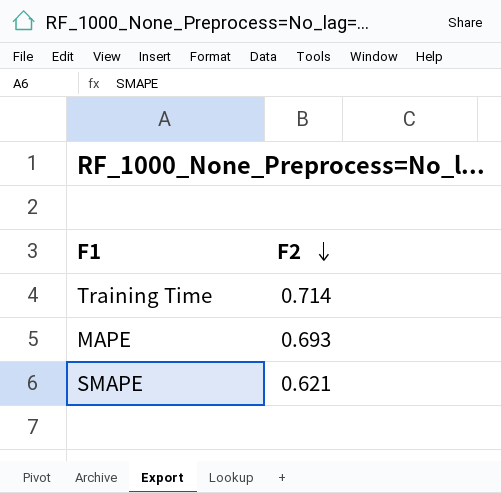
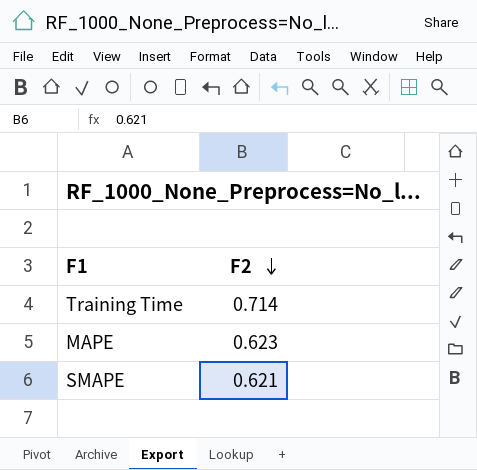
MAPE | F2: 0.693 -> 0.623

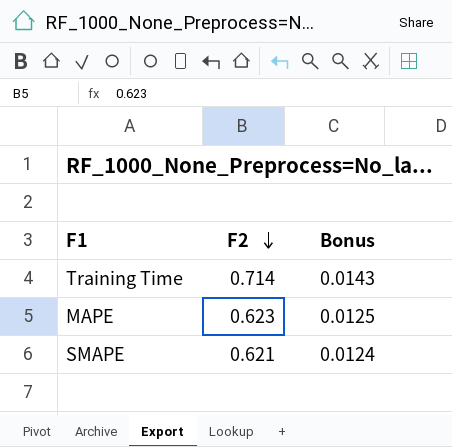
column Bonus | formula: none -> [F2] * 0.02

